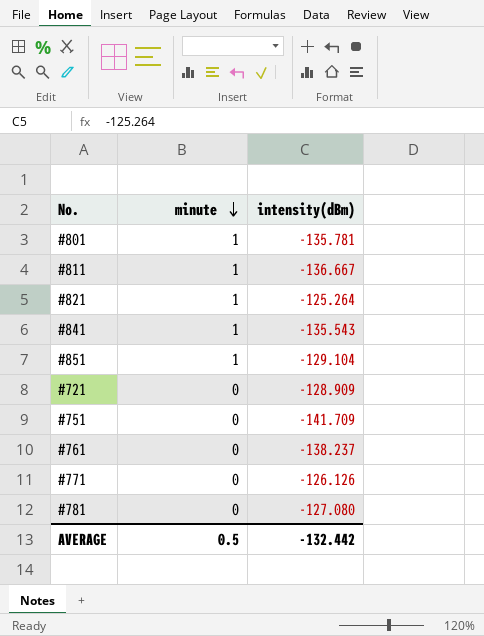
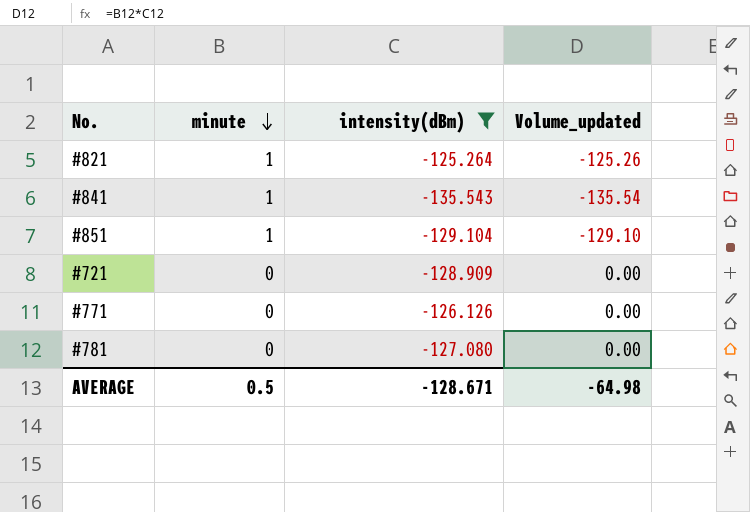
filter: none -> intensity(dBm) >= -135.543
column Volume_updated | formula: none -> [minute] * [intensity(dBm)]
AVERAGE | intensity(dBm): -132.442 -> -128.671

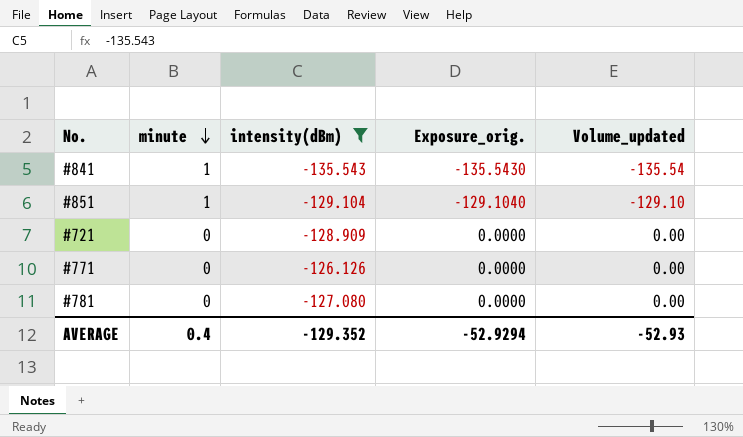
column Exposure_orig. | formula: none -> [minute] * [intensity(dBm)]
row #821: 1 | -125.264 | -125.26 -> none
AVERAGE | minute: 0.5 -> 0.4
AVERAGE | intensity(dBm): -128.671 -> -129.352
AVERAGE | Volume_updated: -64.98 -> -52.93

